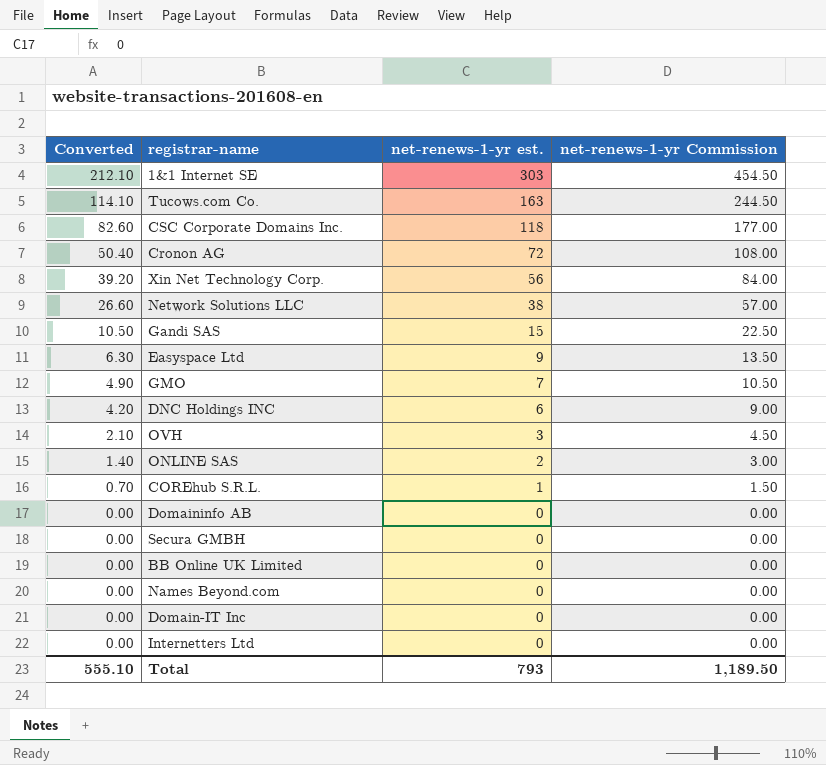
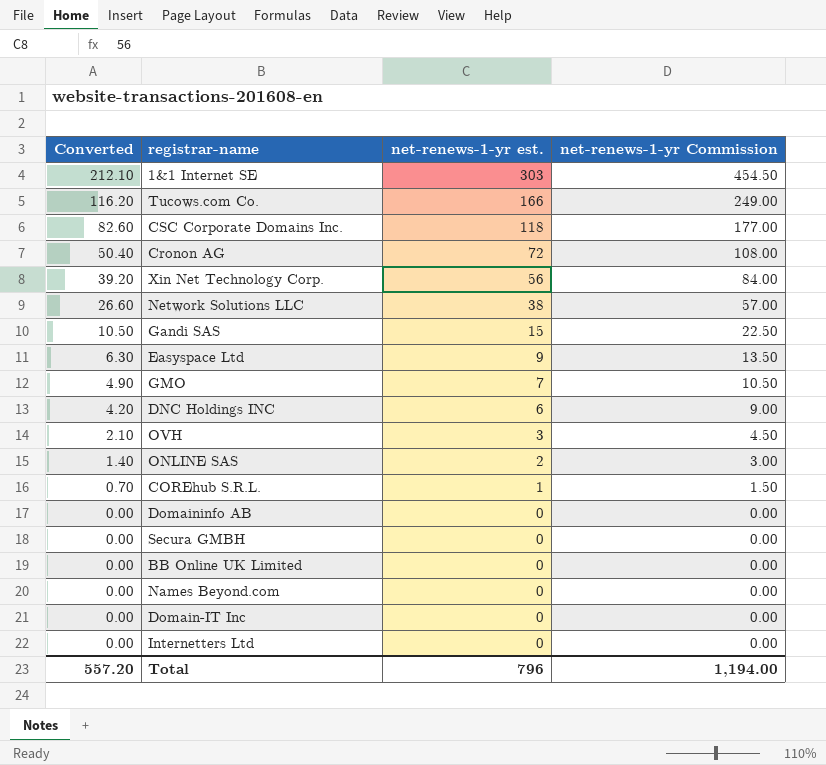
Tucows.com Co. | Converted: 114.10 -> 116.20
Tucows.com Co. | net-renews-1-yr est.: 163 -> 166
Tucows.com Co. | net-renews-1-yr Commission: 244.50 -> 249.00
Total | Converted: 555.10 -> 557.20
Total | net-renews-1-yr est.: 793 -> 796
Total | net-renews-1-yr Commission: 1,189.50 -> 1,194.00

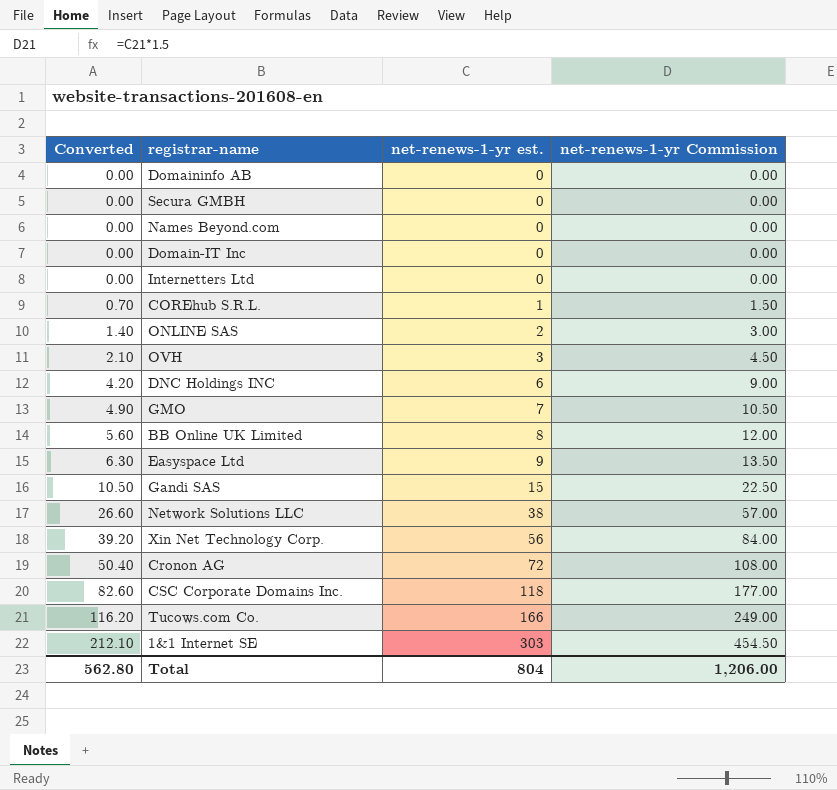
row order: Converted descending -> Converted ascending
BB Online UK Limited | Converted: 0.00 -> 5.60
BB Online UK Limited | net-renews-1-yr est.: 0 -> 8
BB Online UK Limited | net-renews-1-yr Commission: 0.00 -> 12.00
Total | Converted: 557.20 -> 562.80
Total | net-renews-1-yr est.: 796 -> 804
Total | net-renews-1-yr Commission: 1,194.00 -> 1,206.00

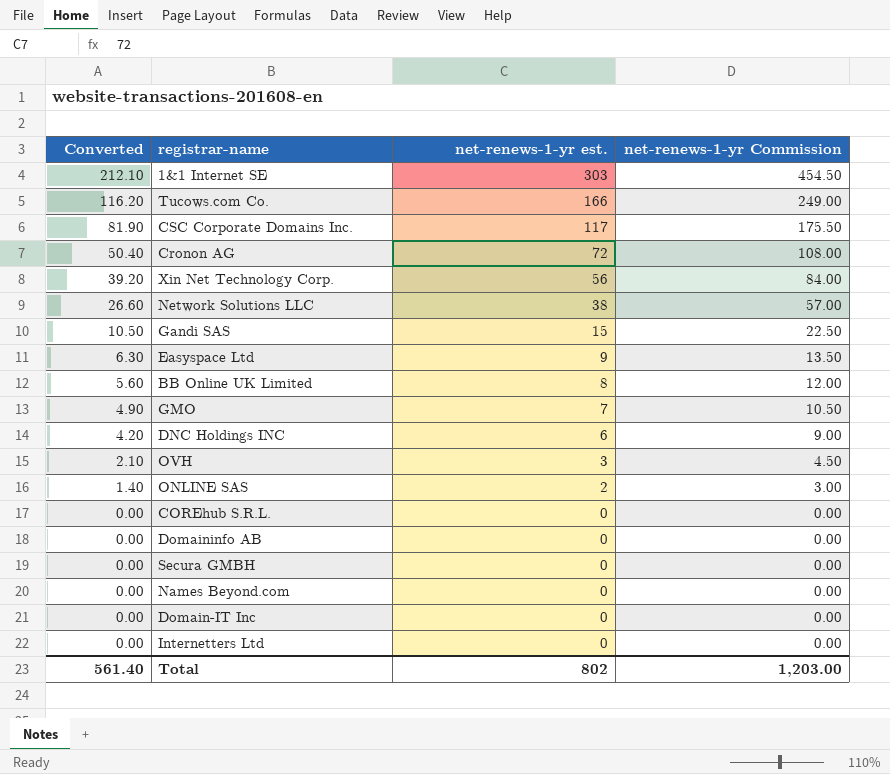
row order: Converted ascending -> Converted descending
CSC Corporate Domains Inc. | Converted: 82.60 -> 81.90
CSC Corporate Domains Inc. | net-renews-1-yr est.: 118 -> 117
CSC Corporate Domains Inc. | net-renews-1-yr Commission: 177.00 -> 175.50
COREhub S.R.L. | Converted: 0.70 -> 0.00
COREhub S.R.L. | net-renews-1-yr est.: 1 -> 0
COREhub S.R.L. | net-renews-1-yr Commission: 1.50 -> 0.00
Total | Converted: 562.80 -> 561.40
Total | net-renews-1-yr est.: 804 -> 802
Total | net-renews-1-yr Commission: 1,206.00 -> 1,203.00

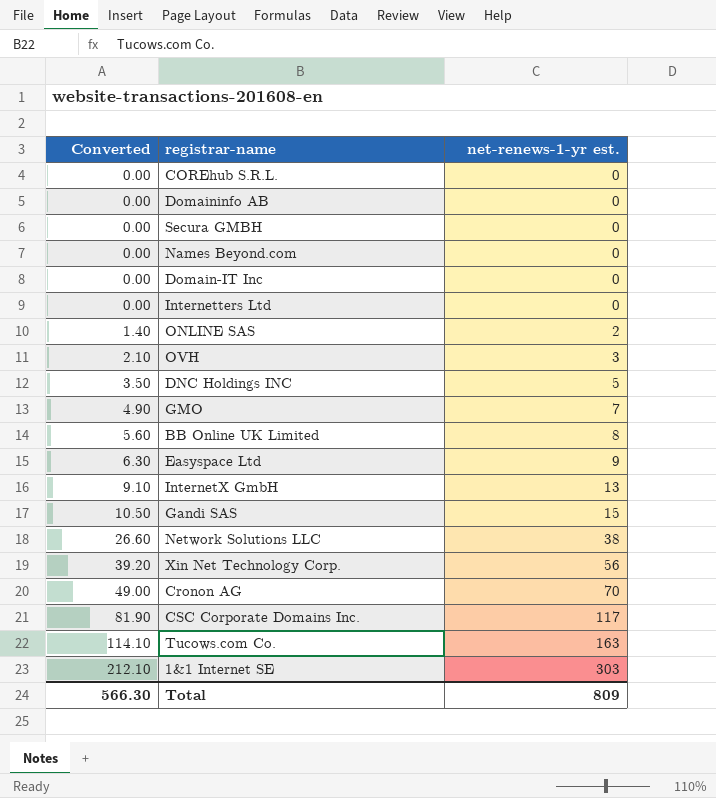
row order: Converted descending -> Converted ascending
column net-renews-1-yr Commission | formula: [net-renews-1-yr est.] * 1.5 -> none
DNC Holdings INC | Converted: 4.20 -> 3.50
DNC Holdings INC | net-renews-1-yr est.: 6 -> 5
row InternetX GmbH: none -> 9.10 | 13
Cronon AG | Converted: 50.40 -> 49.00
Cronon AG | net-renews-1-yr est.: 72 -> 70
Tucows.com Co. | Converted: 116.20 -> 114.10
Tucows.com Co. | net-renews-1-yr est.: 166 -> 163
Total | Converted: 561.40 -> 566.30
Total | net-renews-1-yr est.: 802 -> 809

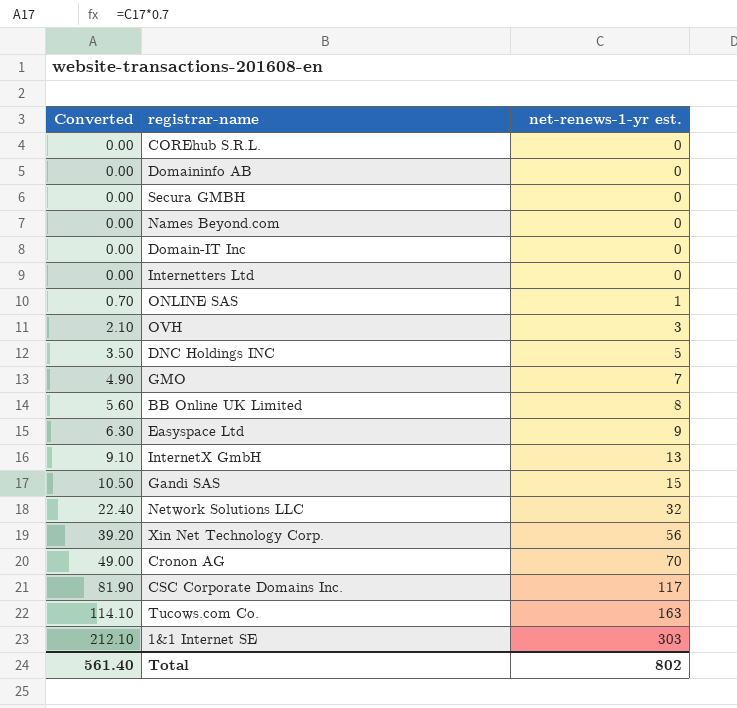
ONLINE SAS | Converted: 1.40 -> 0.70
ONLINE SAS | net-renews-1-yr est.: 2 -> 1
Network Solutions LLC | Converted: 26.60 -> 22.40
Network Solutions LLC | net-renews-1-yr est.: 38 -> 32
Total | Converted: 566.30 -> 561.40
Total | net-renews-1-yr est.: 809 -> 802

